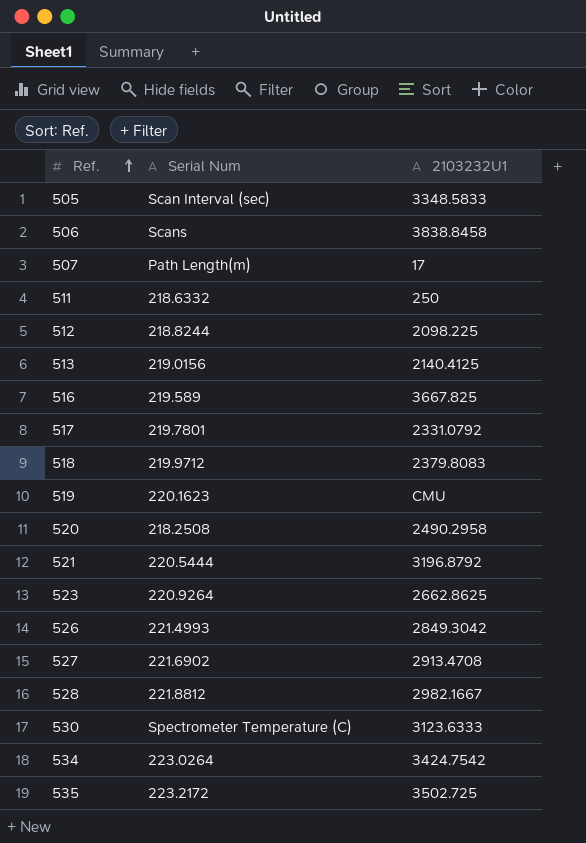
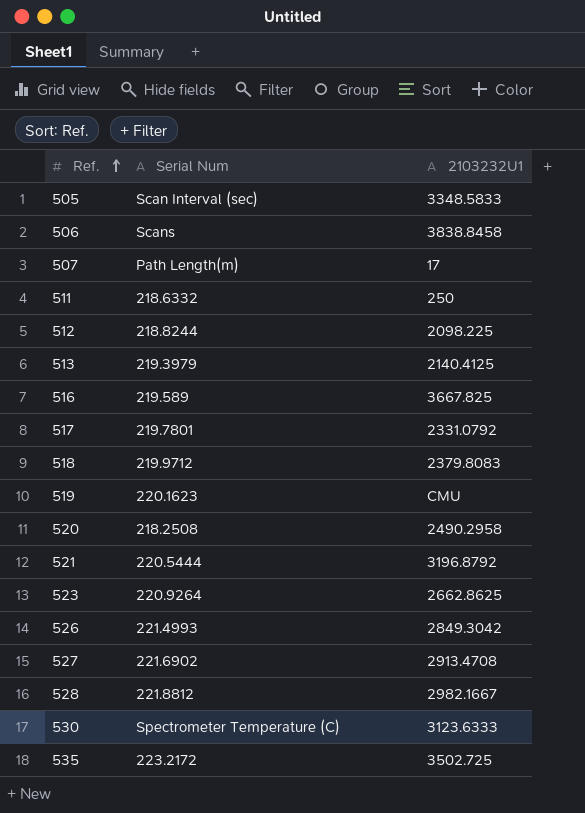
row 534: 223.0264 | 3424.7542 -> none
513 | Serial Num: 219.0156 -> 219.3979

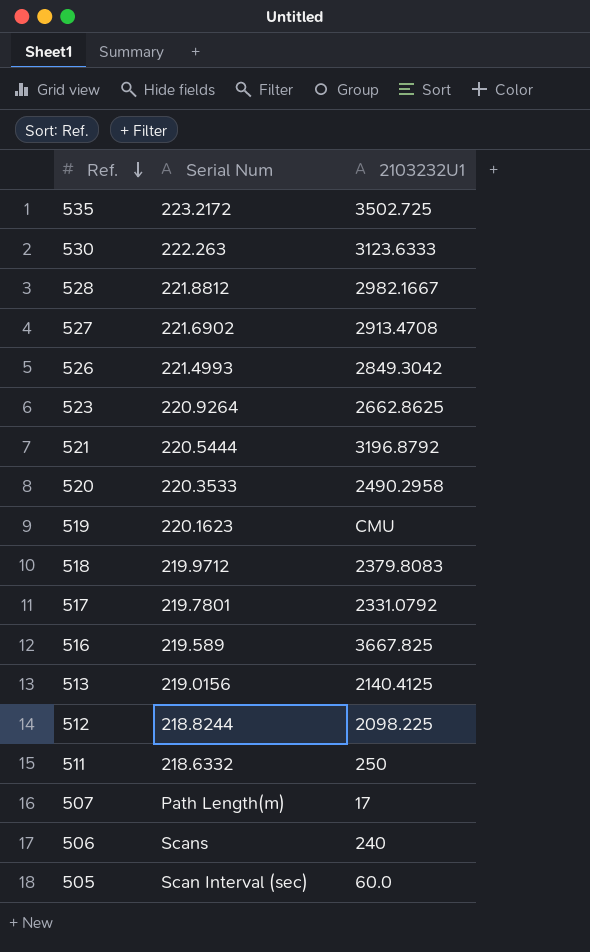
row order: Ref. ascending -> Ref. descending
530 | Serial Num: Spectrometer Temperature (C) -> 222.263
520 | Serial Num: 218.2508 -> 220.3533
513 | Serial Num: 219.3979 -> 219.0156
506 | 2103232U1: 3838.8458 -> 240
505 | 2103232U1: 3348.5833 -> 60.0

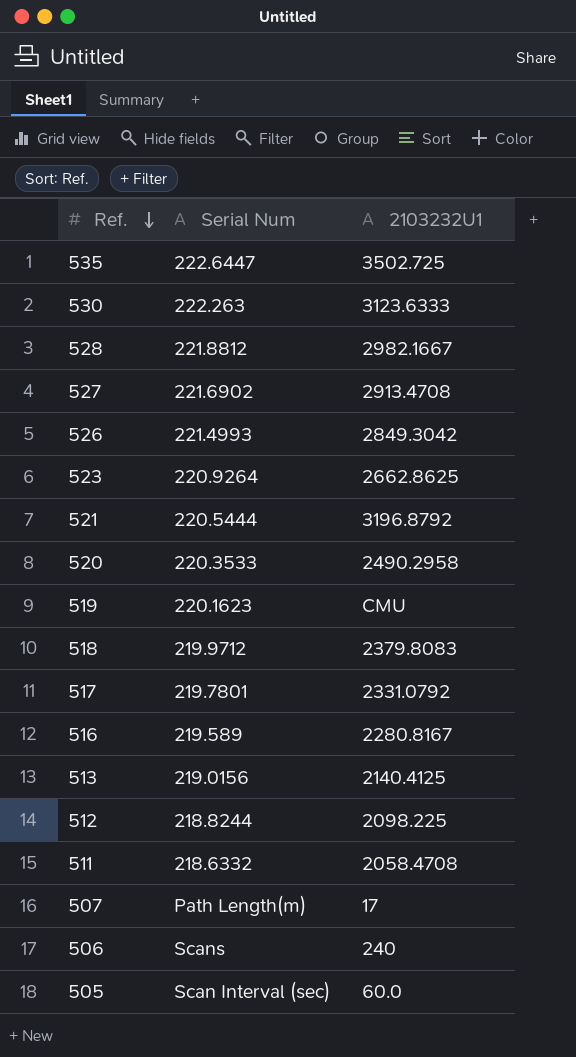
535 | Serial Num: 223.2172 -> 222.6447
516 | 2103232U1: 3667.825 -> 2280.8167
511 | 2103232U1: 250 -> 2058.4708

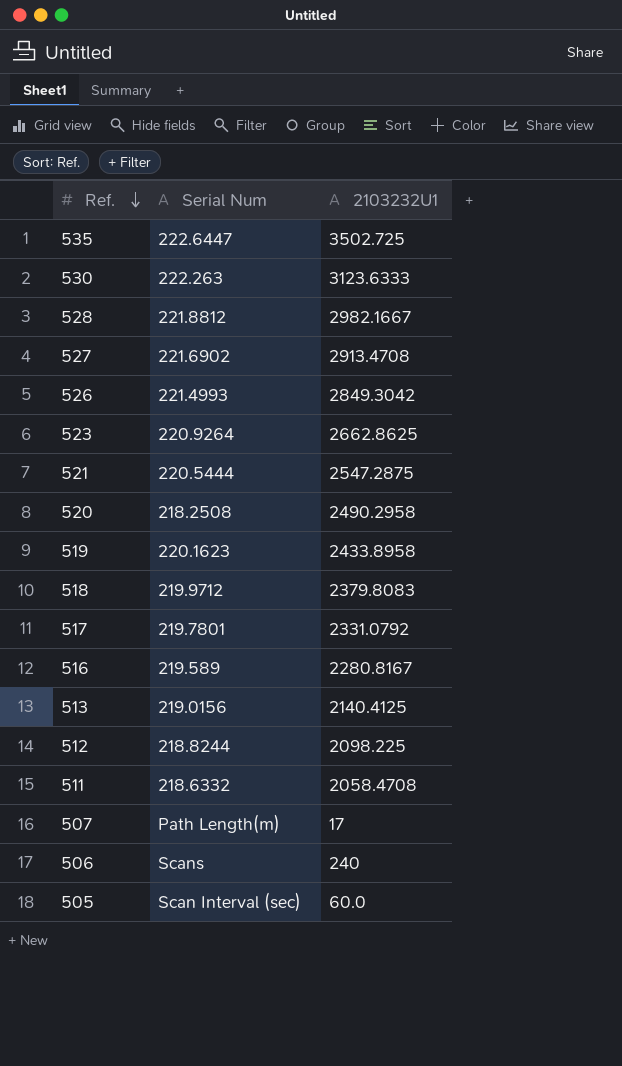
521 | 2103232U1: 3196.8792 -> 2547.2875
520 | Serial Num: 220.3533 -> 218.2508
519 | 2103232U1: CMU -> 2433.8958

